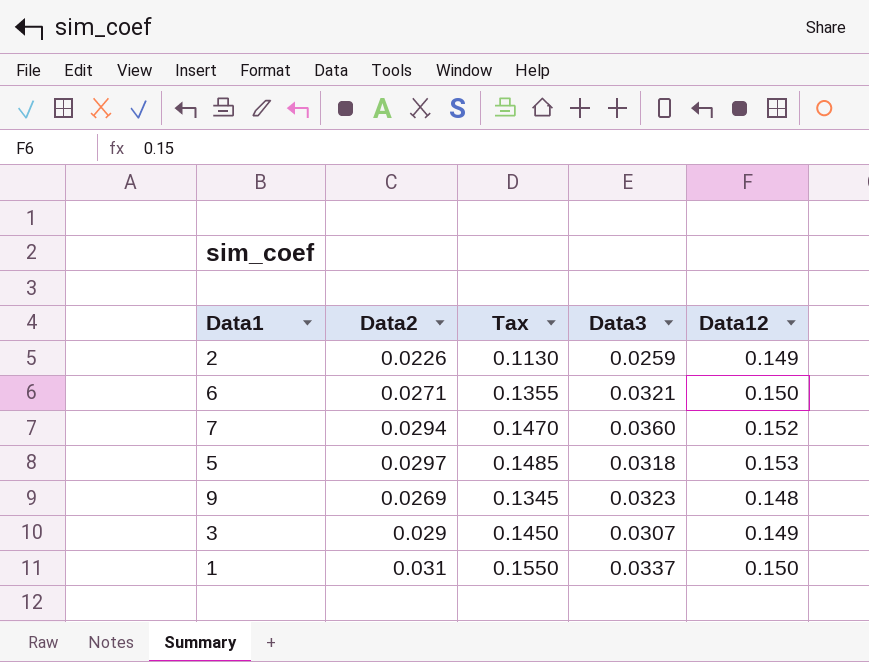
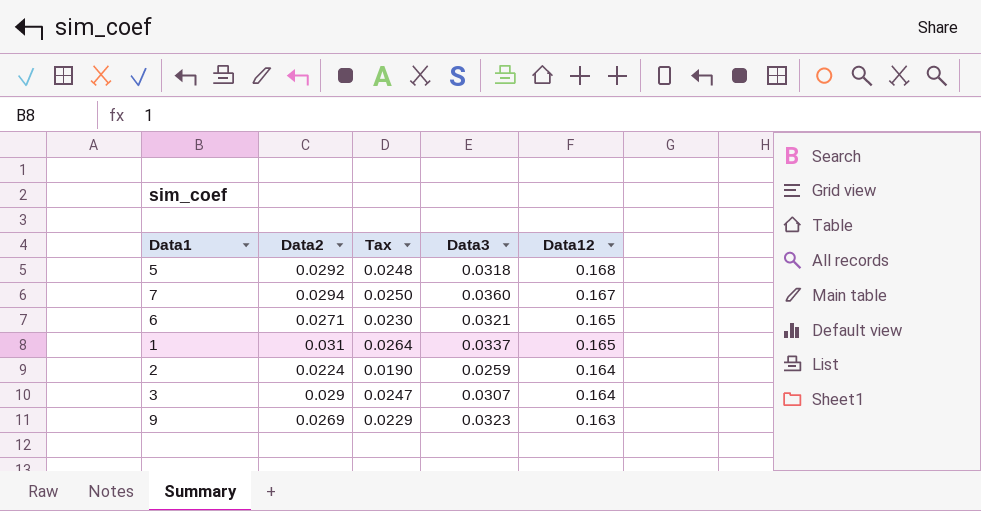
row order: none -> Data12 descending
column Tax | formula: [Data2] * 5 -> [Data2] * 0.85
5 | Data2: 0.0297 -> 0.0292
5 | Data12: 0.153 -> 0.168
7 | Data12: 0.152 -> 0.167
6 | Data12: 0.150 -> 0.165
1 | Data12: 0.150 -> 0.165
2 | Data2: 0.0226 -> 0.0224
2 | Data12: 0.149 -> 0.164
3 | Data12: 0.149 -> 0.164
9 | Data12: 0.148 -> 0.163

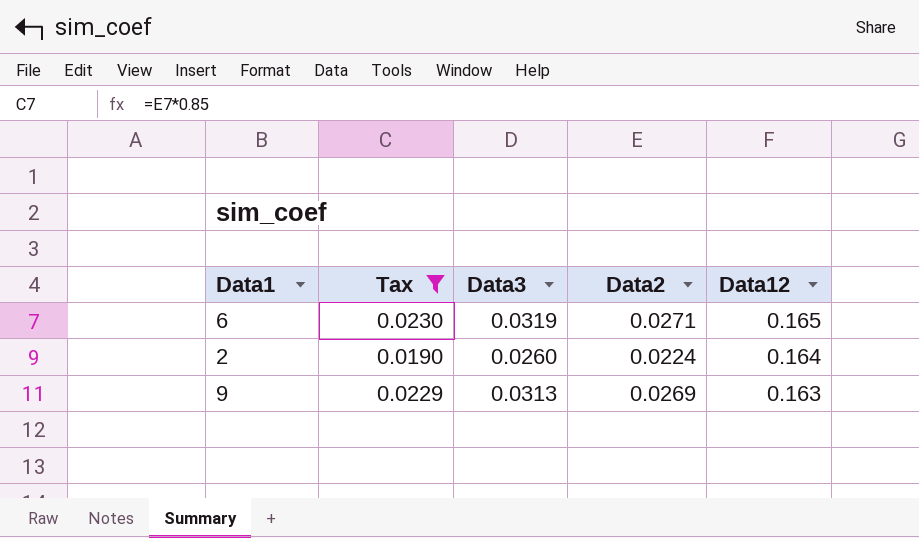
filter: none -> Tax <= 0.0230
column Data2 | position: 2 -> 4
6 | Data3: 0.0321 -> 0.0319
2 | Data3: 0.0259 -> 0.0260
9 | Data3: 0.0323 -> 0.0313

